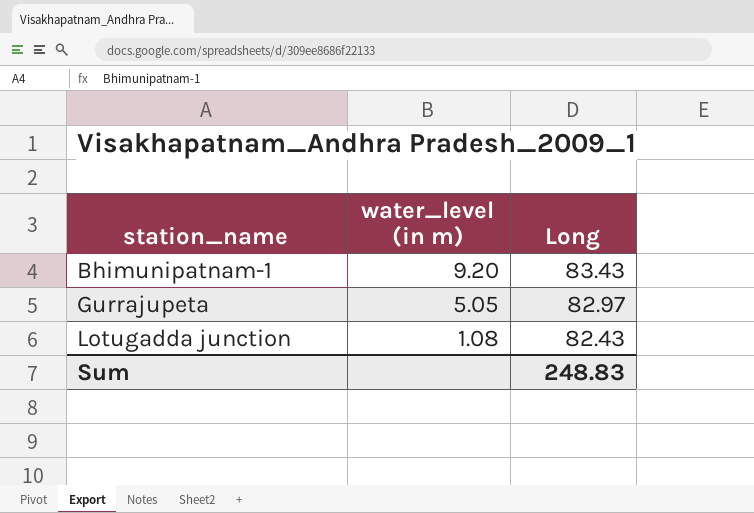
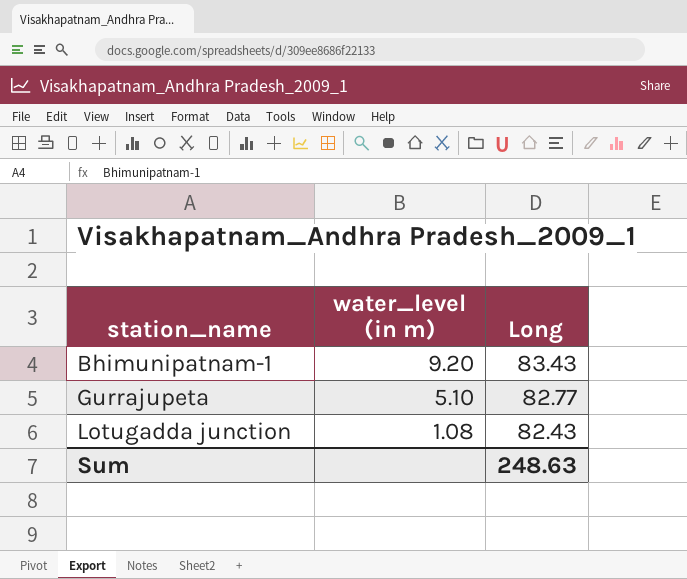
Gurrajupeta | water_level (in m): 5.05 -> 5.10
Gurrajupeta | Long: 82.97 -> 82.77
Sum | Long: 248.83 -> 248.63

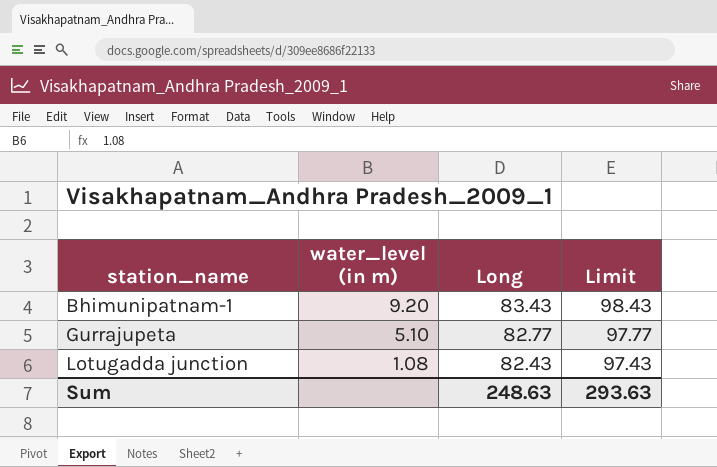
column Limit | formula: none -> [Long] + 15

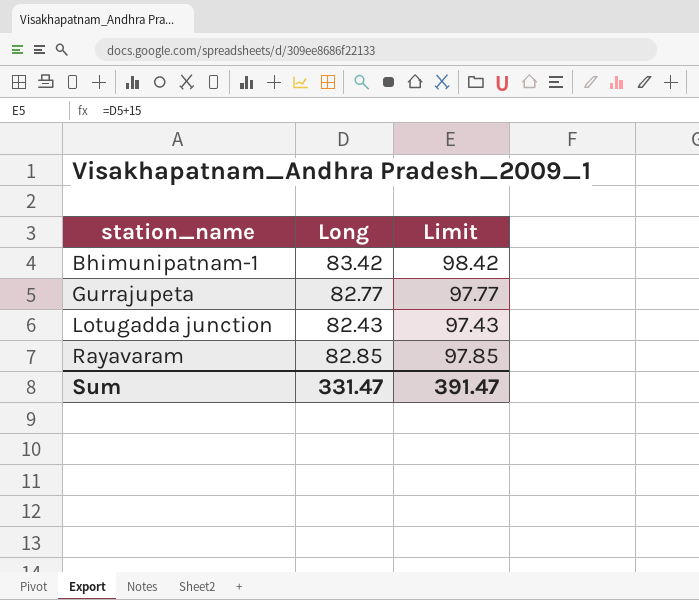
column water_level (in m) | position: 2 -> none
Bhimunipatnam-1 | Long: 83.43 -> 83.42
Bhimunipatnam-1 | Limit: 98.43 -> 98.42
row Rayavaram: none -> 82.85 | 97.85
Sum | Long: 248.63 -> 331.47
Sum | Limit: 293.63 -> 391.47

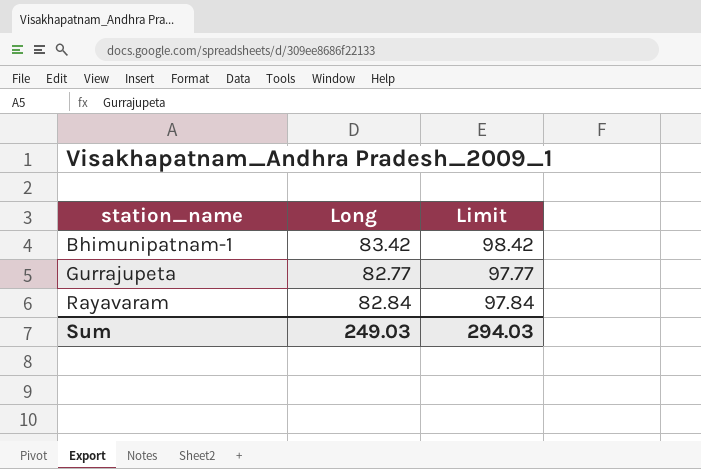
row Lotugadda junction: 82.43 | 97.43 -> none
Rayavaram | Long: 82.85 -> 82.84
Rayavaram | Limit: 97.85 -> 97.84
Sum | Long: 331.47 -> 249.03
Sum | Limit: 391.47 -> 294.03

